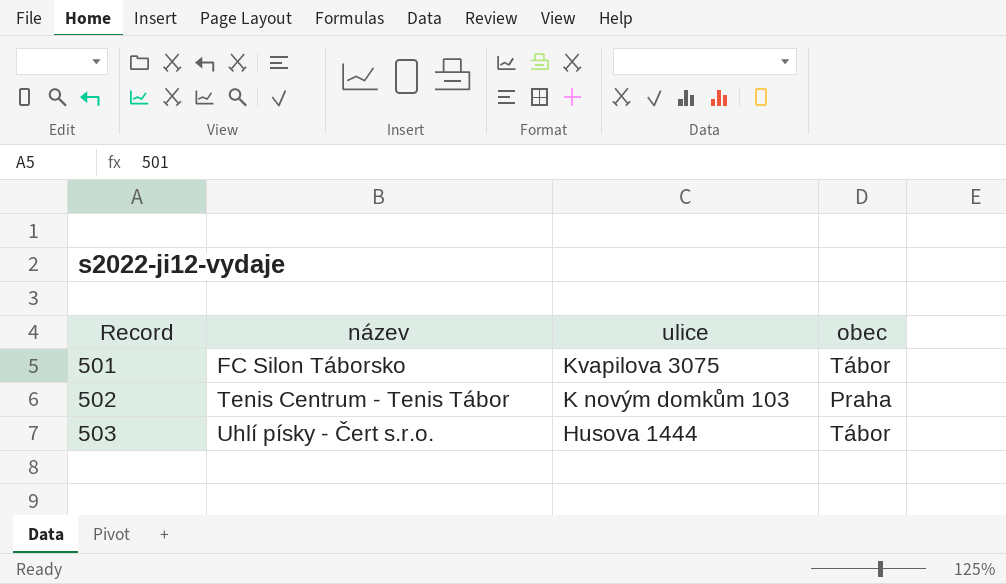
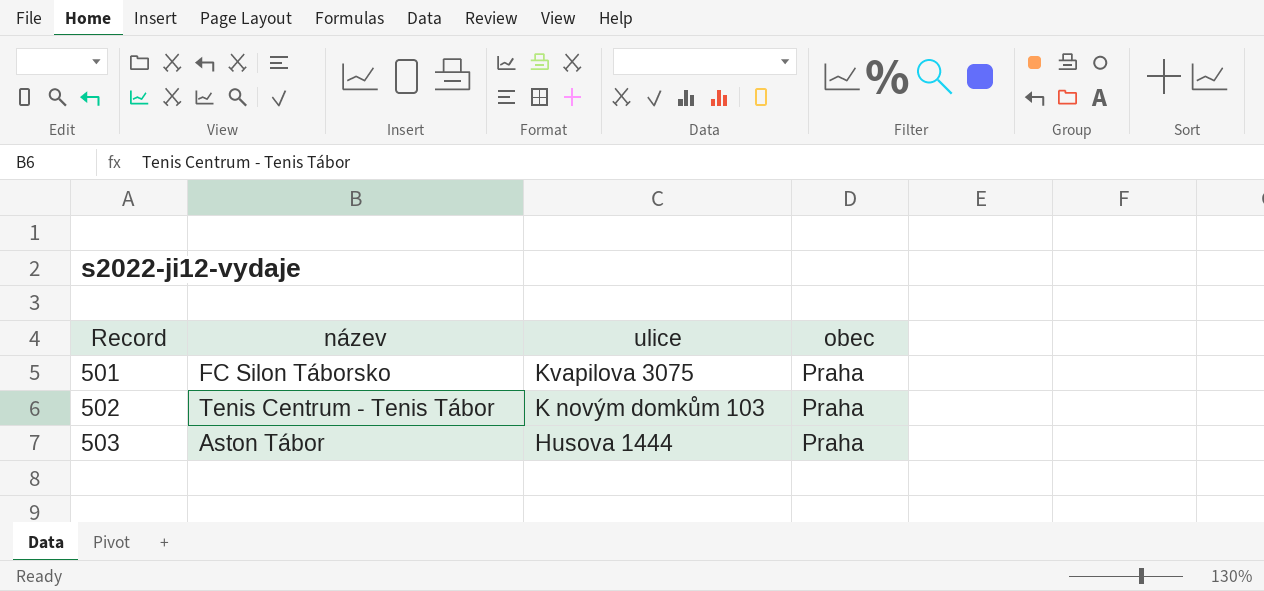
501 | obec: Tábor -> Praha
503 | název: Uhlí písky - Čert s.r.o. -> Aston Tábor
503 | obec: Tábor -> Praha

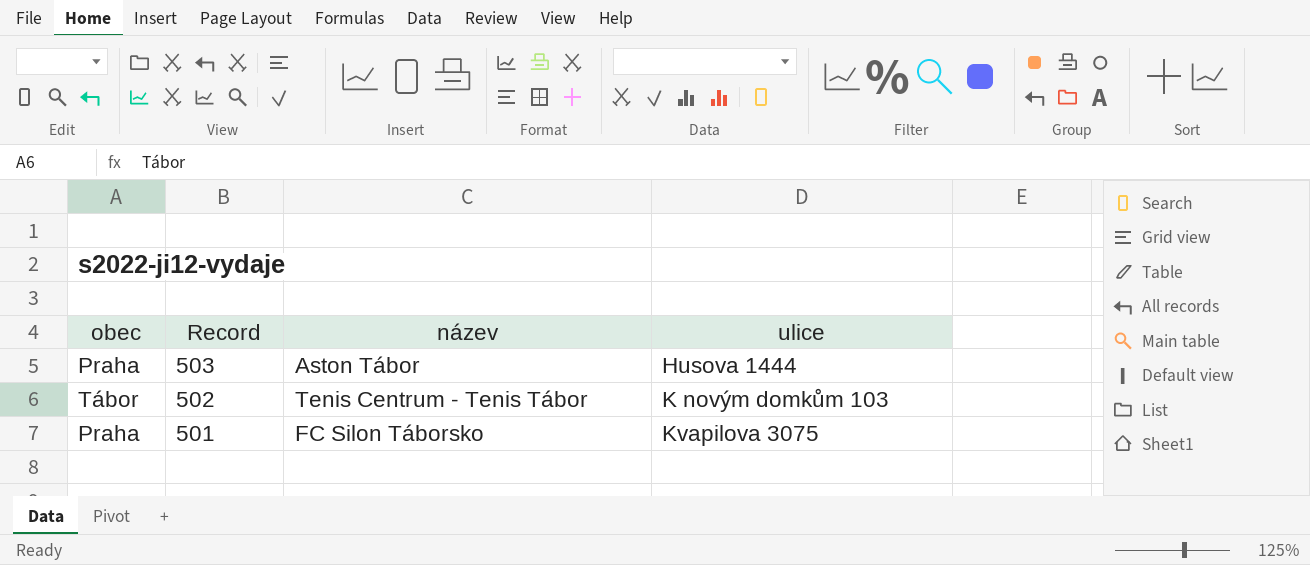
row order: Record ascending -> Record descending
column obec | position: 4 -> 1
502 | obec: Praha -> Tábor

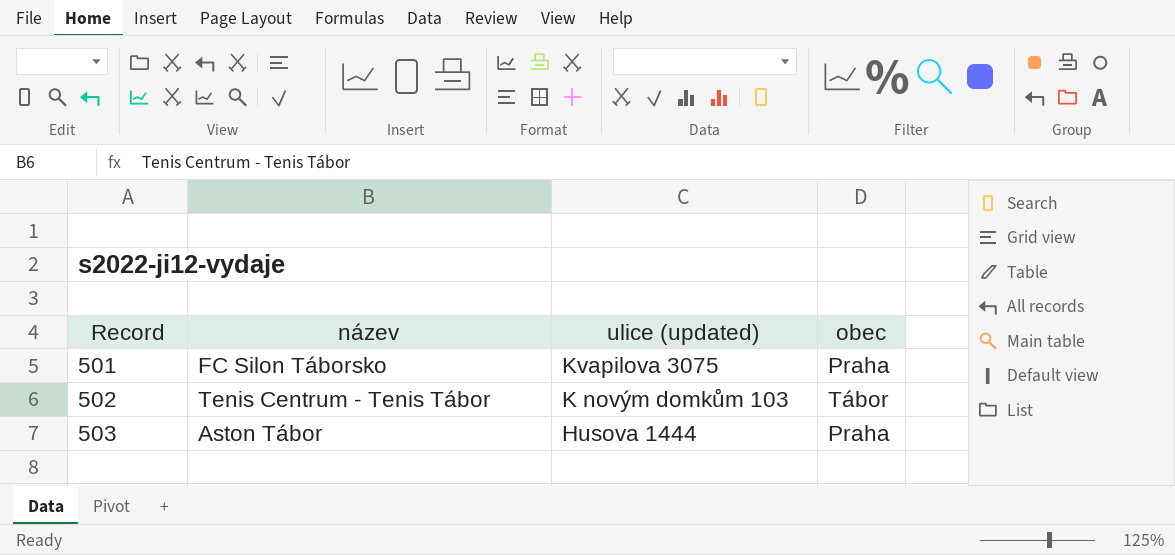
row order: Record descending -> Record ascending
column name: ulice -> ulice (updated)
column obec | position: 1 -> 4

